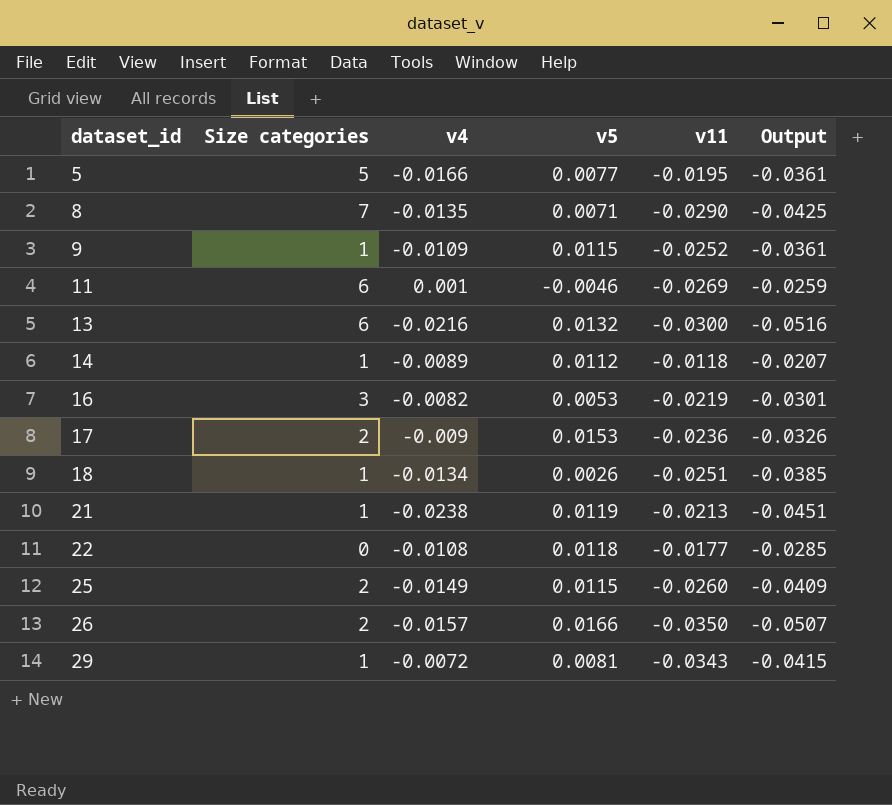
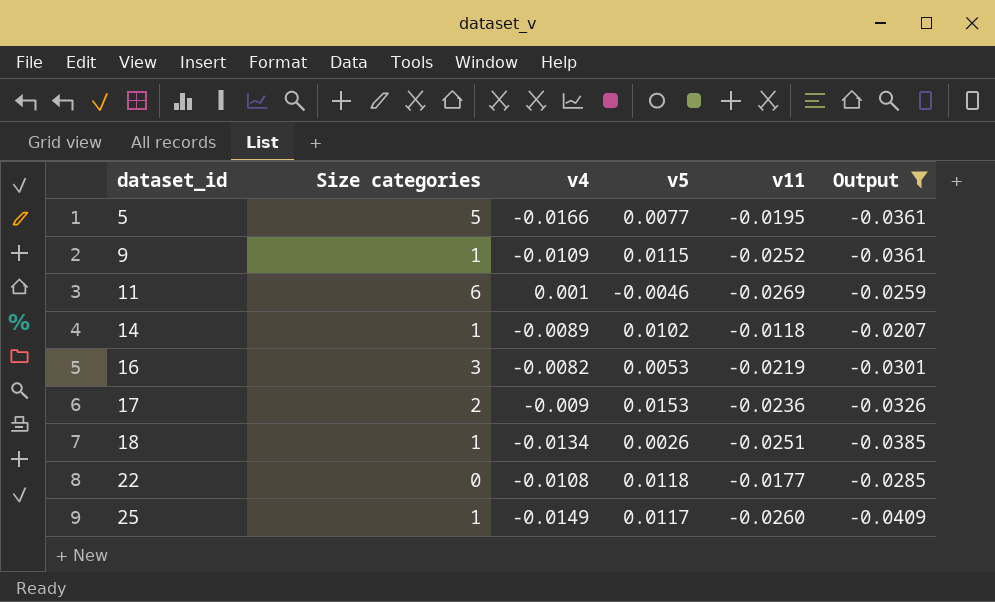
filter: none -> Output >= -0.0409
14 | v5: 0.0112 -> 0.0102
25 | Size categories: 2 -> 1
25 | v5: 0.0115 -> 0.0117

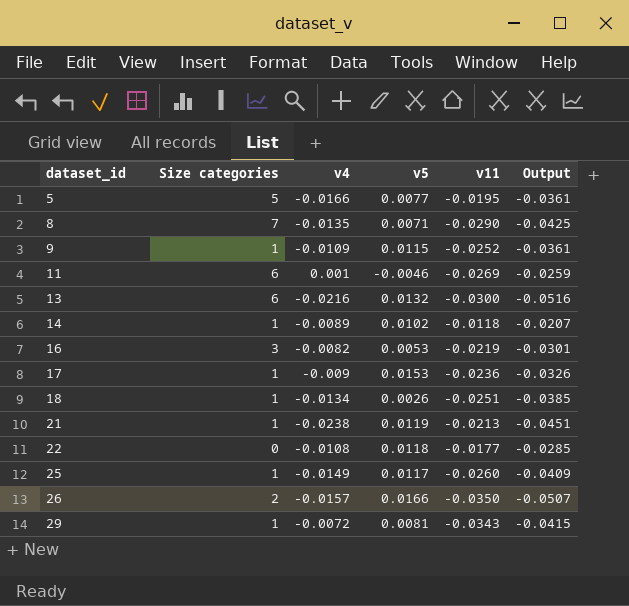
filter: Output >= -0.0409 -> none
17 | Size categories: 2 -> 1

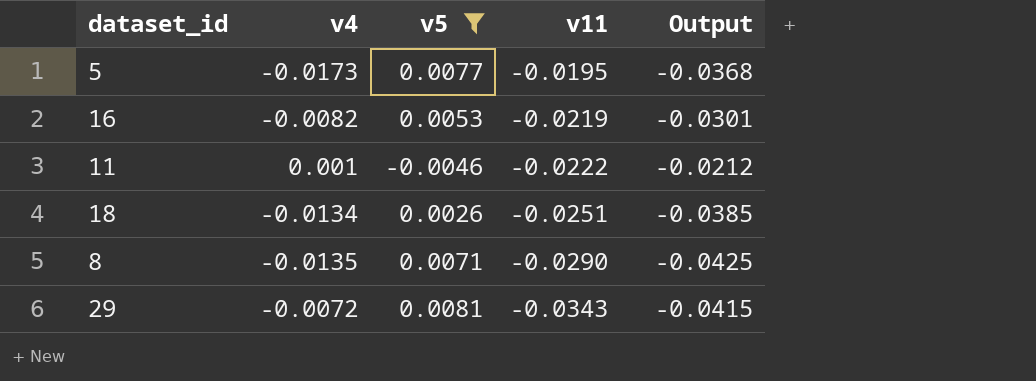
filter: none -> v5 <= 0.0081
row order: dataset_id ascending -> v11 descending
column Size categories | position: 2 -> none
5 | v4: -0.0166 -> -0.0173
5 | Output: -0.0361 -> -0.0368
11 | v11: -0.0269 -> -0.0222
11 | Output: -0.0259 -> -0.0212

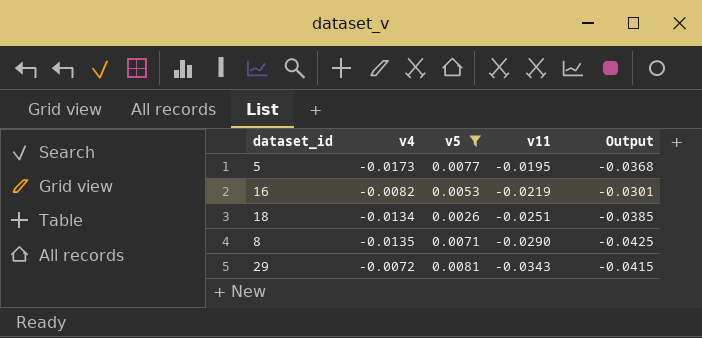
row 11: 0.001 | -0.0046 | -0.0222 | -0.0212 -> none

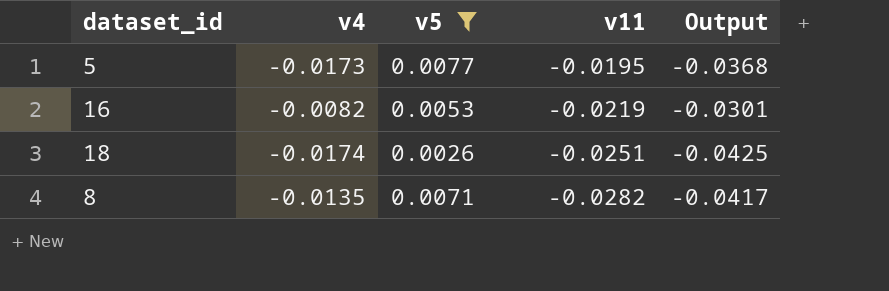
row 29: -0.0072 | 0.0081 | -0.0343 | -0.0415 -> none
18 | v4: -0.0134 -> -0.0174
18 | Output: -0.0385 -> -0.0425
8 | v11: -0.0290 -> -0.0282
8 | Output: -0.0425 -> -0.0417

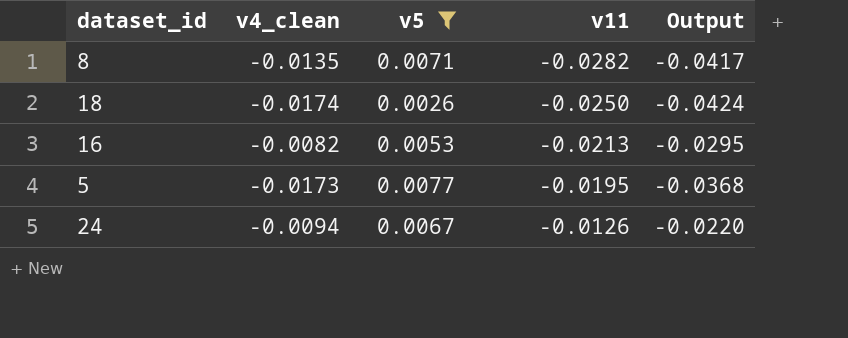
row order: v11 descending -> v11 ascending
column name: v4 -> v4_clean
18 | v11: -0.0251 -> -0.0250
18 | Output: -0.0425 -> -0.0424
16 | v11: -0.0219 -> -0.0213
16 | Output: -0.0301 -> -0.0295
row 24: none -> -0.0094 | 0.0067 | -0.0126 | -0.0220

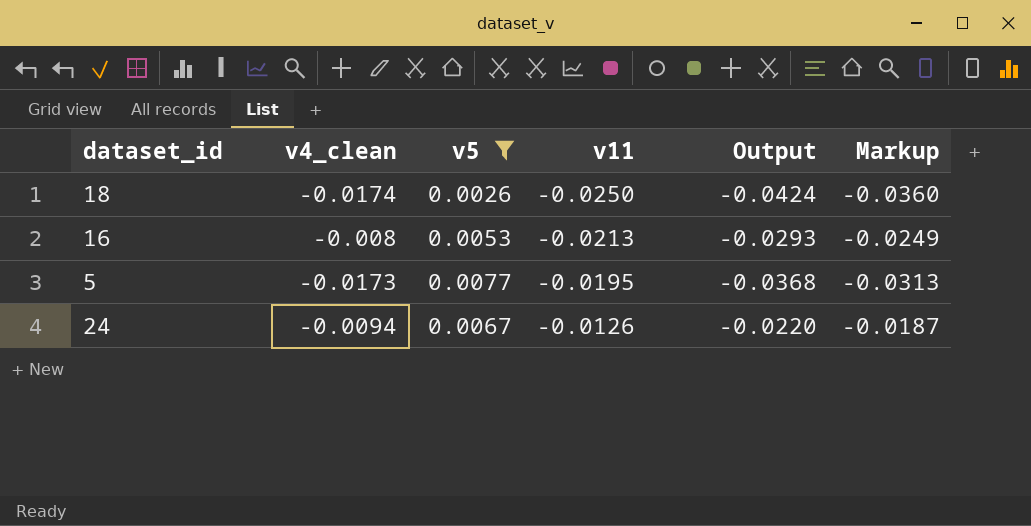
column Markup | formula: none -> [Output] * 0.85
row 8: -0.0135 | 0.0071 | -0.0282 | -0.0417 -> none
16 | v4_clean: -0.0082 -> -0.008
16 | Output: -0.0295 -> -0.0293

